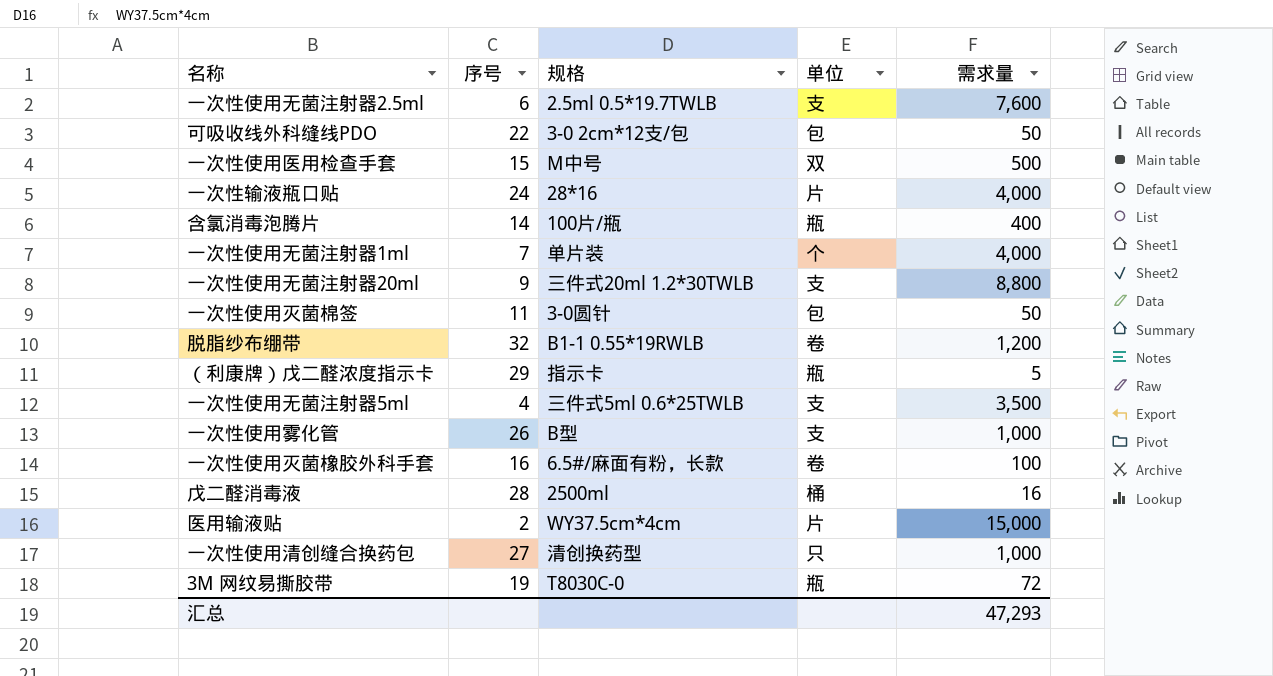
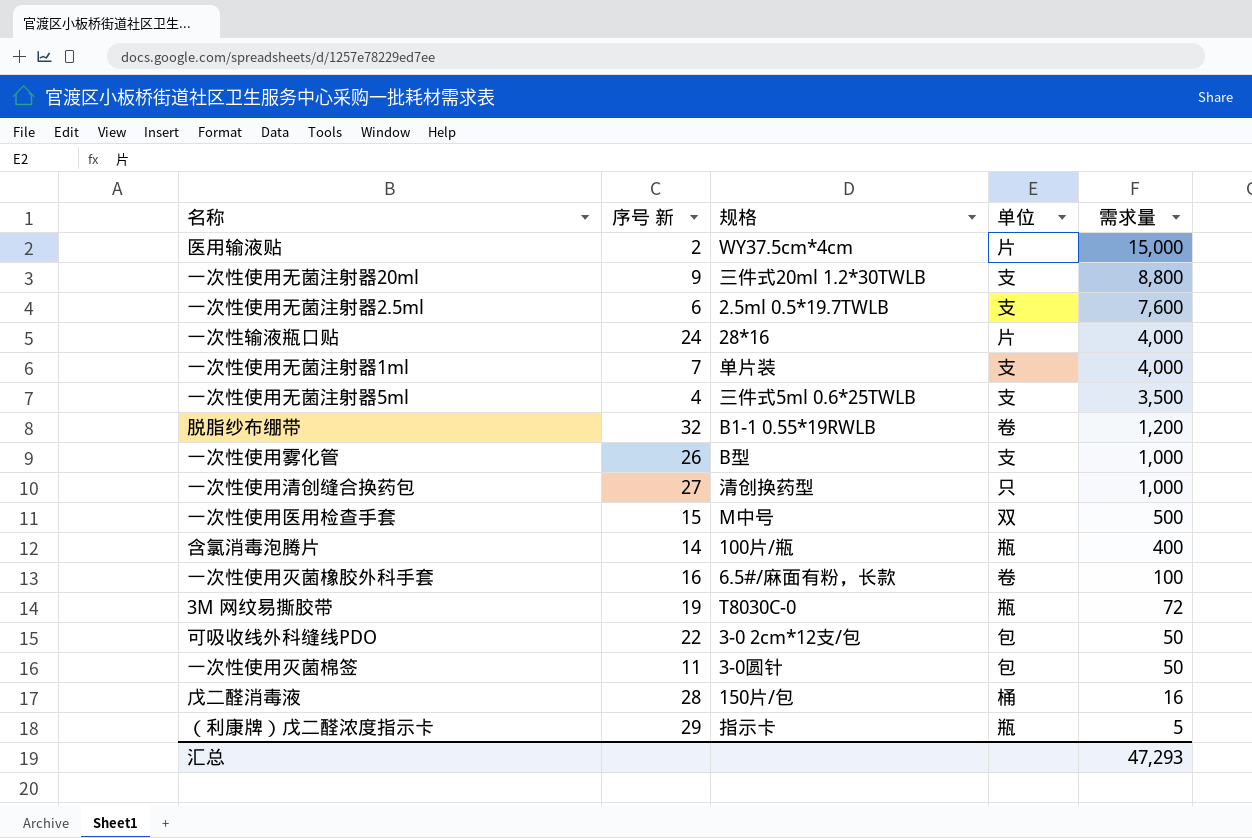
row order: none -> 需求量 descending
column name: 序号 -> 序号 新
一次性使用无菌注射器1ml | 单位: 个 -> 支
戊二醛消毒液 | 规格: 2500ml -> 150片/包

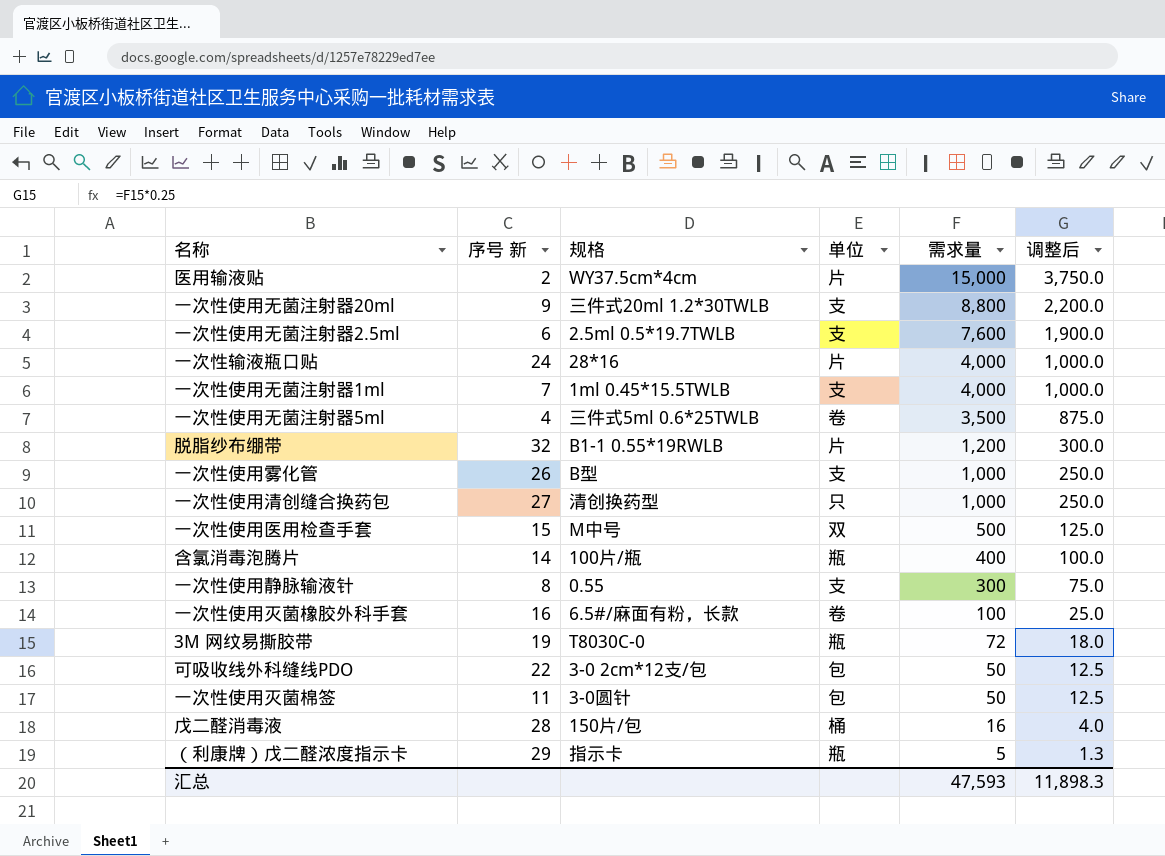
column 调整后 | formula: none -> [需求量] * 0.25
一次性使用无菌注射器1ml | 规格: 单片装 -> 1ml 0.45*15.5TWLB
一次性使用无菌注射器5ml | 单位: 支 -> 卷
脱脂纱布绷带 | 单位: 卷 -> 片
row 一次性使用静脉输液针: none -> 8 | 0.55 | 支 | 300 | 75.0
汇总 | 需求量: 47,293 -> 47,593

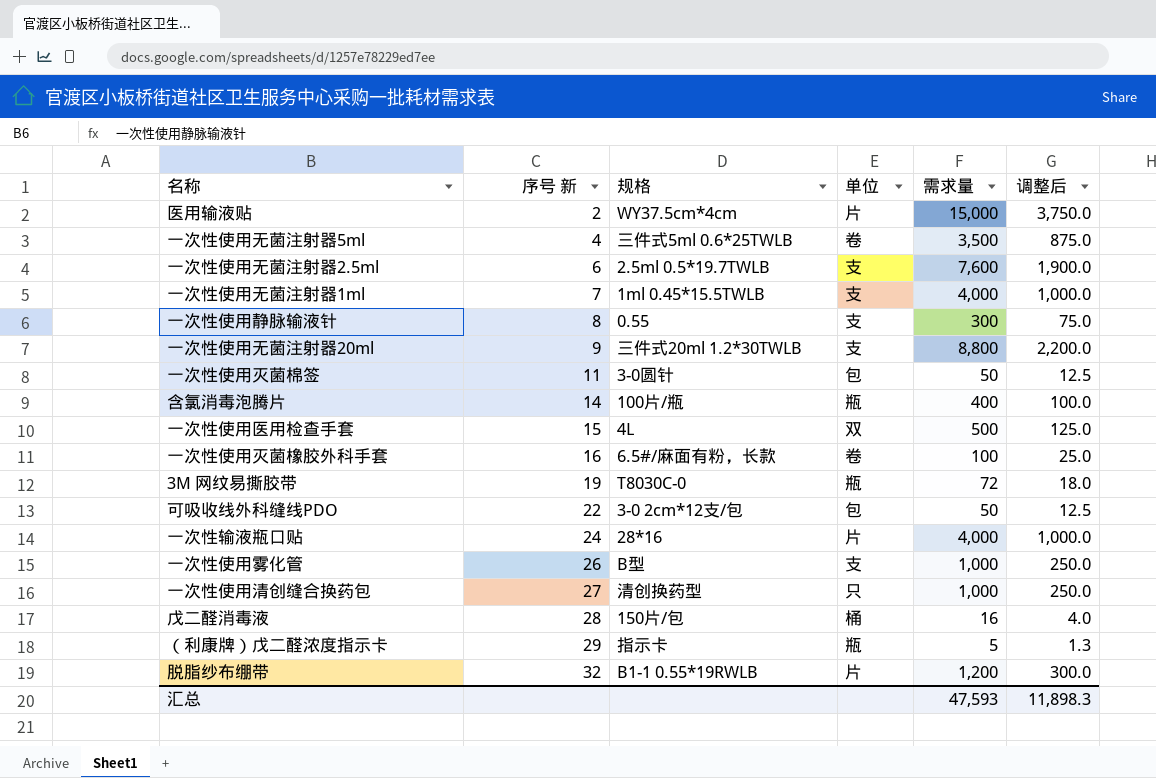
row order: 需求量 descending -> 序号 新 ascending
一次性使用医用检查手套 | 规格: M中号 -> 4L

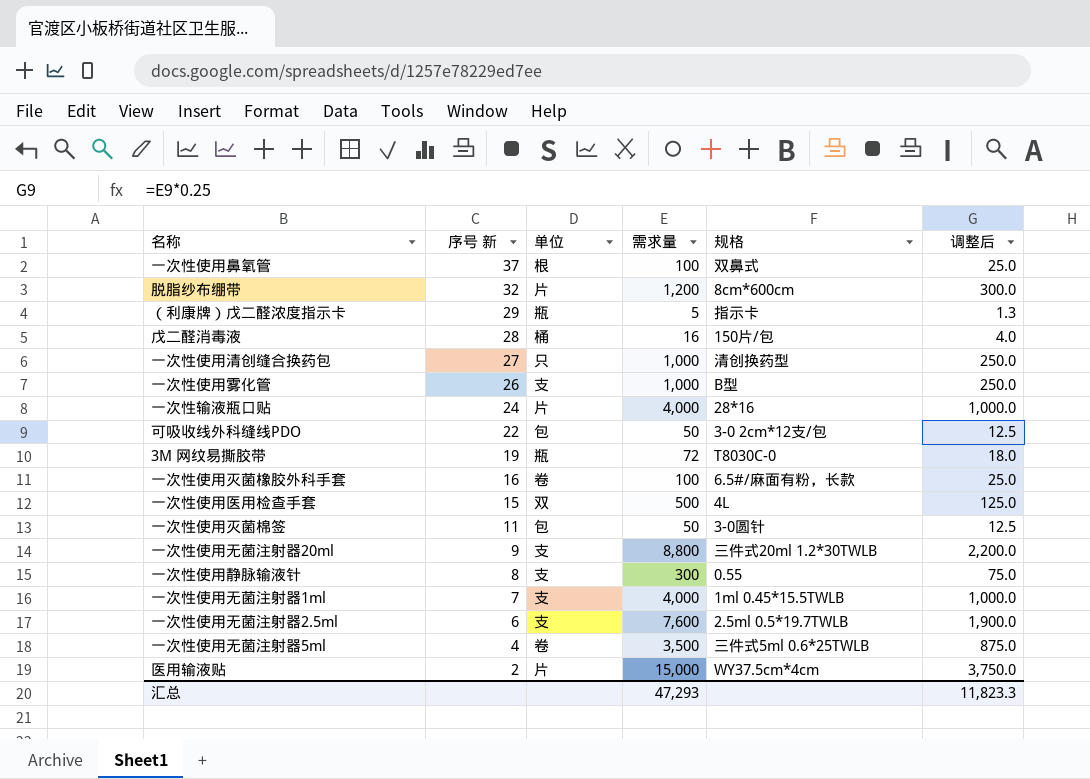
row order: 序号 新 ascending -> 序号 新 descending
column 规格 | position: 3 -> 5
row 含氯消毒泡腾片: 14 | 100片/瓶 | 瓶 | 400 | 100.0 -> none
row 一次性使用鼻氧管: none -> 37 | 根 | 100 | 双鼻式 | 25.0
脱脂纱布绷带 | 规格: B1-1 0.55*19RWLB -> 8cm*600cm
汇总 | 需求量: 47,593 -> 47,293
汇总 | 调整后: 11,898.3 -> 11,823.3

